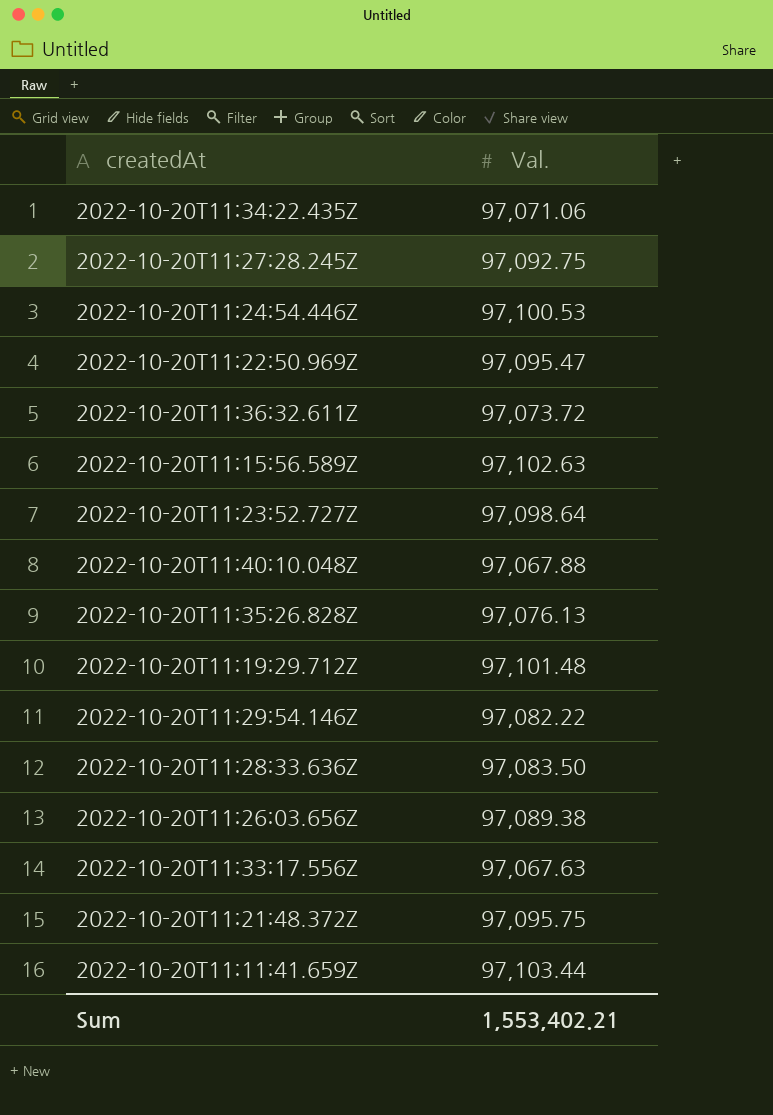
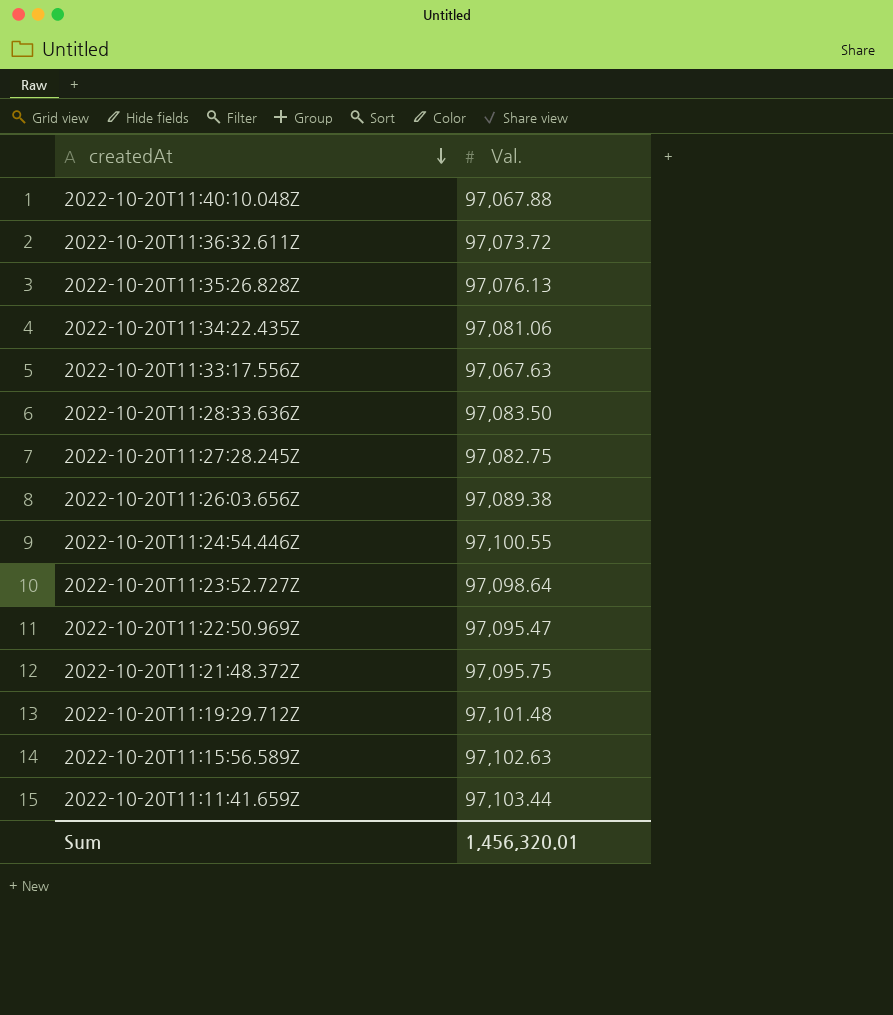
row order: none -> createdAt descending
row 2022-10-20T11:29:54.146Z: 97,082.22 -> none
2022-10-20T11:34:22.435Z | Val.: 97,071.06 -> 97,081.06
2022-10-20T11:27:28.245Z | Val.: 97,092.75 -> 97,082.75
2022-10-20T11:24:54.446Z | Val.: 97,100.53 -> 97,100.55
Sum | Val.: 1,553,402.21 -> 1,456,320.01

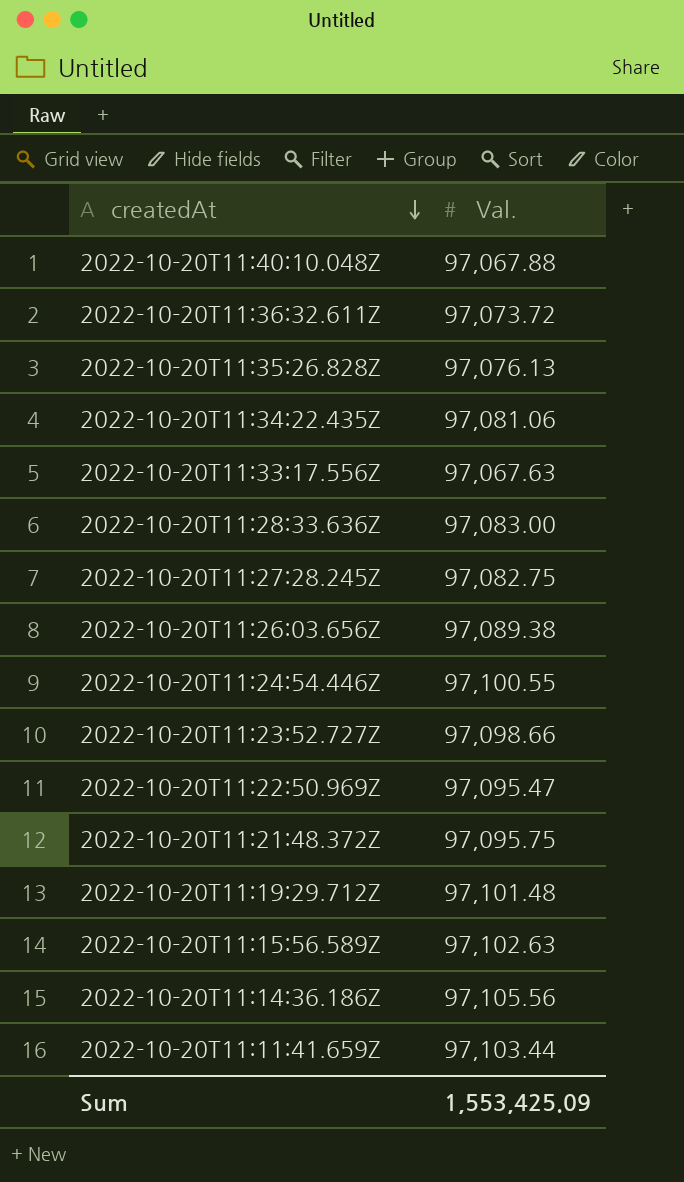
2022-10-20T11:28:33.636Z | Val.: 97,083.50 -> 97,083.00
2022-10-20T11:23:52.727Z | Val.: 97,098.64 -> 97,098.66
row 2022-10-20T11:14:36.186Z: none -> 97,105.56
Sum | Val.: 1,456,320.01 -> 1,553,425.09

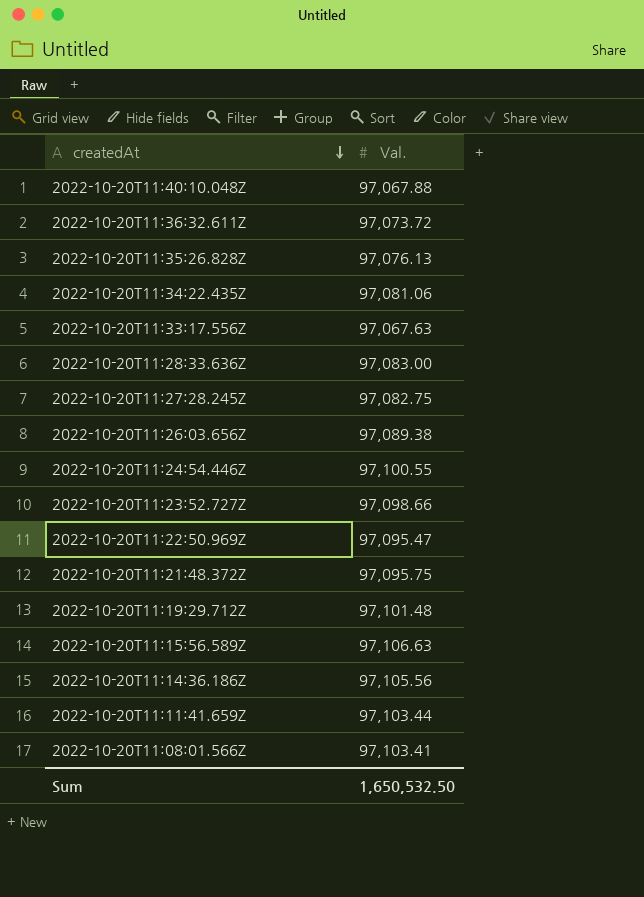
2022-10-20T11:15:56.589Z | Val.: 97,102.63 -> 97,106.63
row 2022-10-20T11:08:01.566Z: none -> 97,103.41
Sum | Val.: 1,553,425.09 -> 1,650,532.50

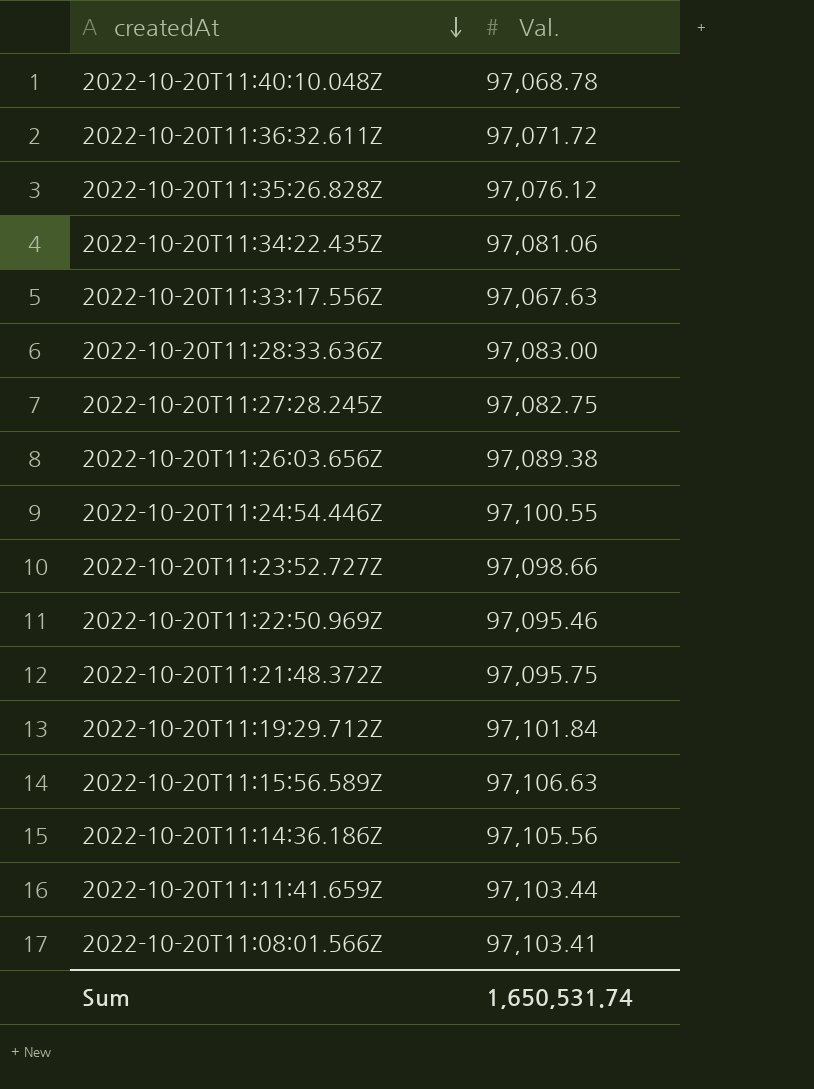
2022-10-20T11:40:10.048Z | Val.: 97,067.88 -> 97,068.78
2022-10-20T11:36:32.611Z | Val.: 97,073.72 -> 97,071.72
2022-10-20T11:35:26.828Z | Val.: 97,076.13 -> 97,076.12
2022-10-20T11:22:50.969Z | Val.: 97,095.47 -> 97,095.46
2022-10-20T11:19:29.712Z | Val.: 97,101.48 -> 97,101.84
Sum | Val.: 1,650,532.50 -> 1,650,531.74

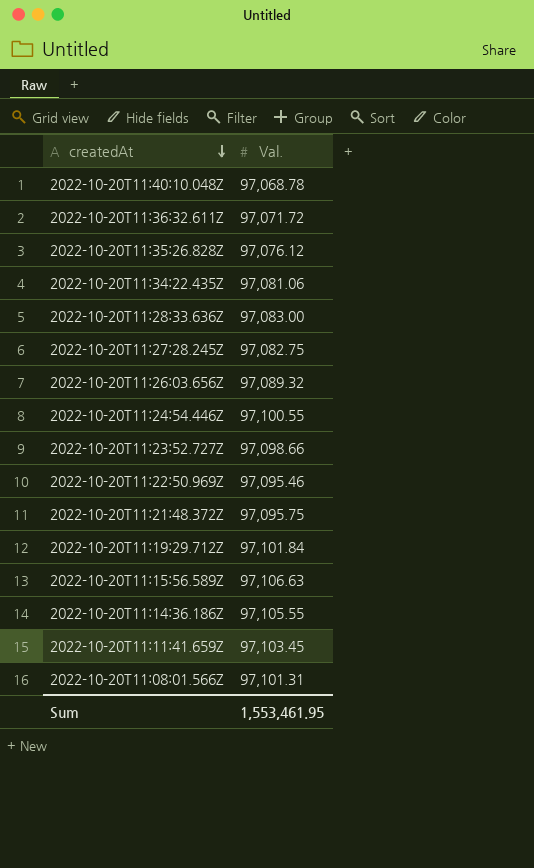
row 2022-10-20T11:33:17.556Z: 97,067.63 -> none
2022-10-20T11:26:03.656Z | Val.: 97,089.38 -> 97,089.32
2022-10-20T11:14:36.186Z | Val.: 97,105.56 -> 97,105.55
2022-10-20T11:11:41.659Z | Val.: 97,103.44 -> 97,103.45
2022-10-20T11:08:01.566Z | Val.: 97,103.41 -> 97,101.31
Sum | Val.: 1,650,531.74 -> 1,553,461.95

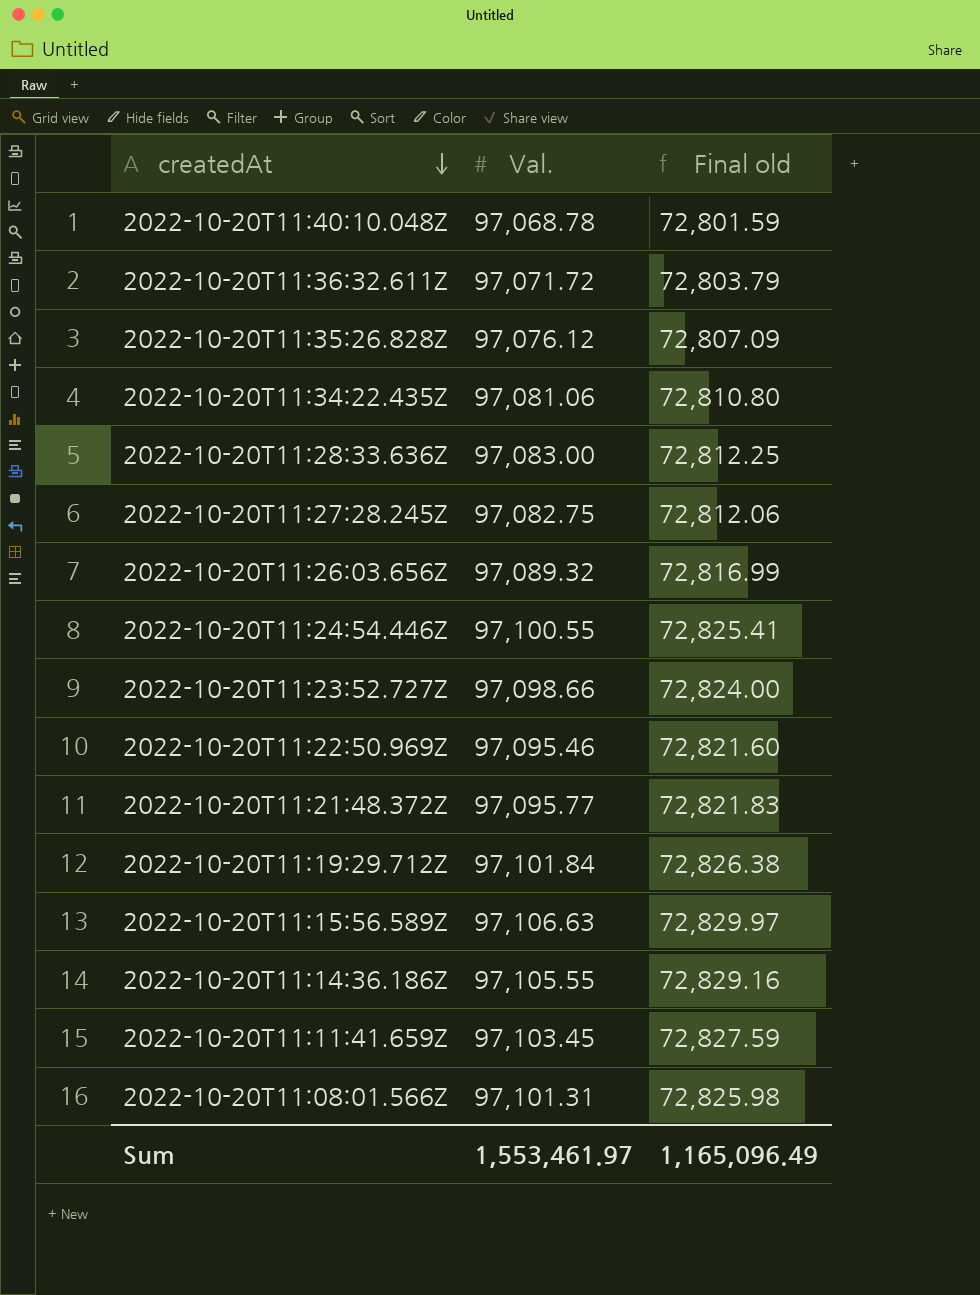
column Final old | formula: none -> [Val.] * 0.75
2022-10-20T11:21:48.372Z | Val.: 97,095.75 -> 97,095.77
Sum | Val.: 1,553,461.95 -> 1,553,461.97

